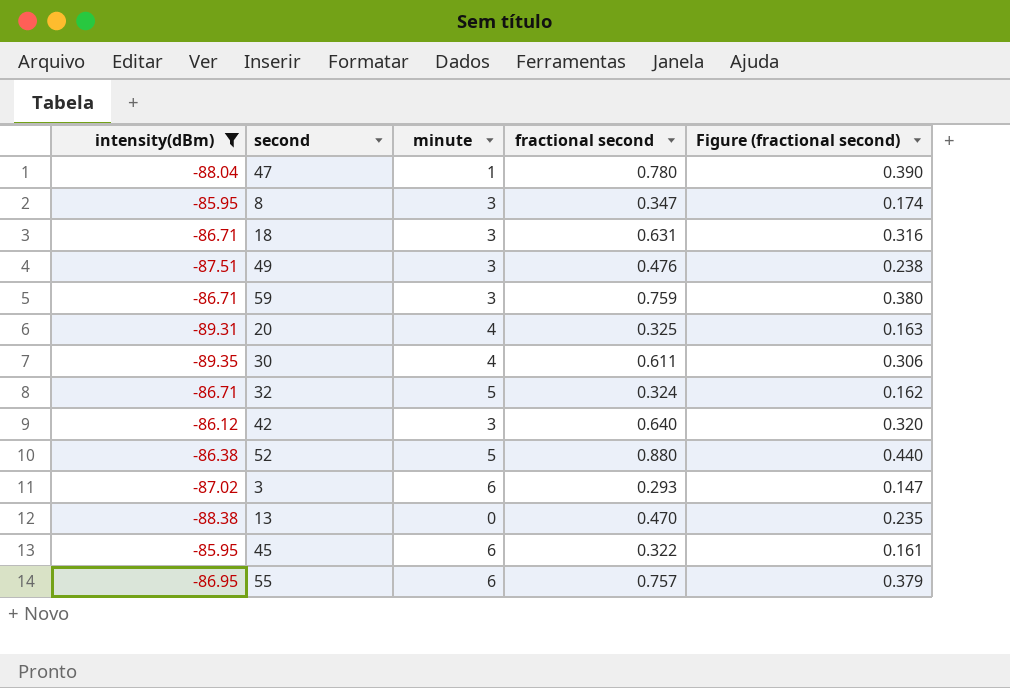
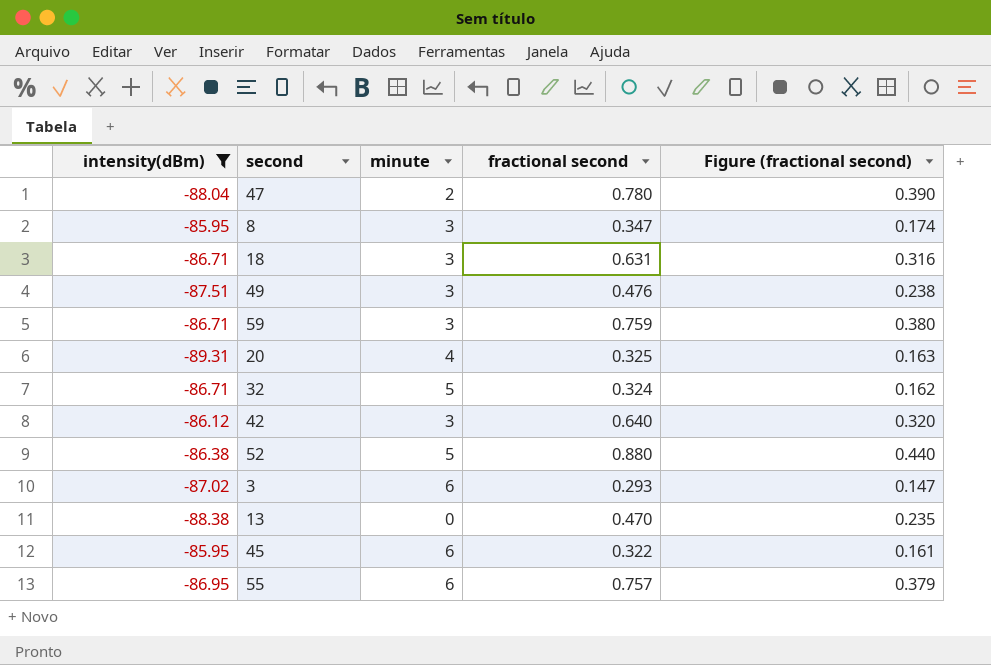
row 30: -89.35 | 4 | 0.611 | 0.306 -> none
47 | minute: 1 -> 2

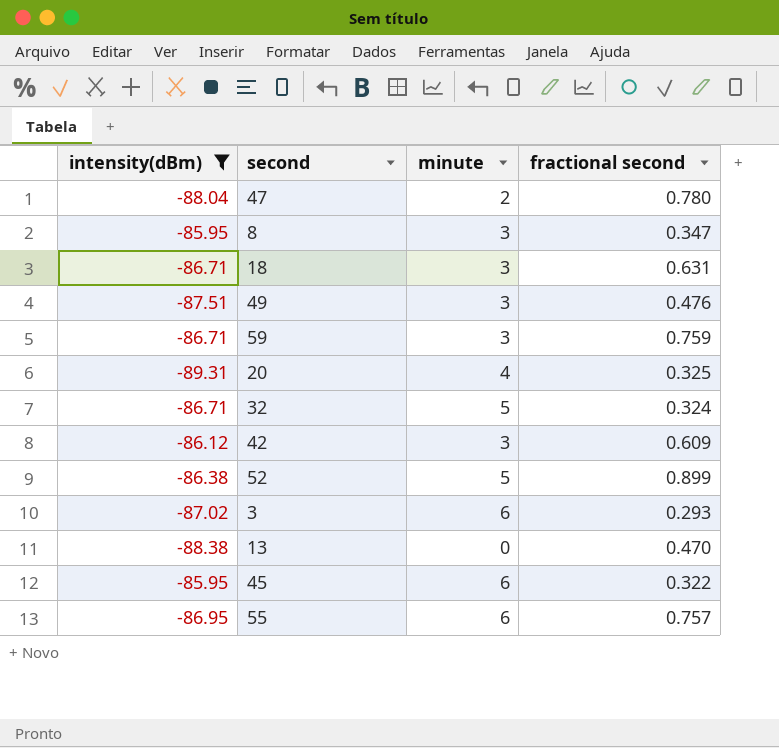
column Figure (fractional second) | formula: [fractional second] * 0.5 -> none
42 | fractional second: 0.640 -> 0.609
52 | fractional second: 0.880 -> 0.899

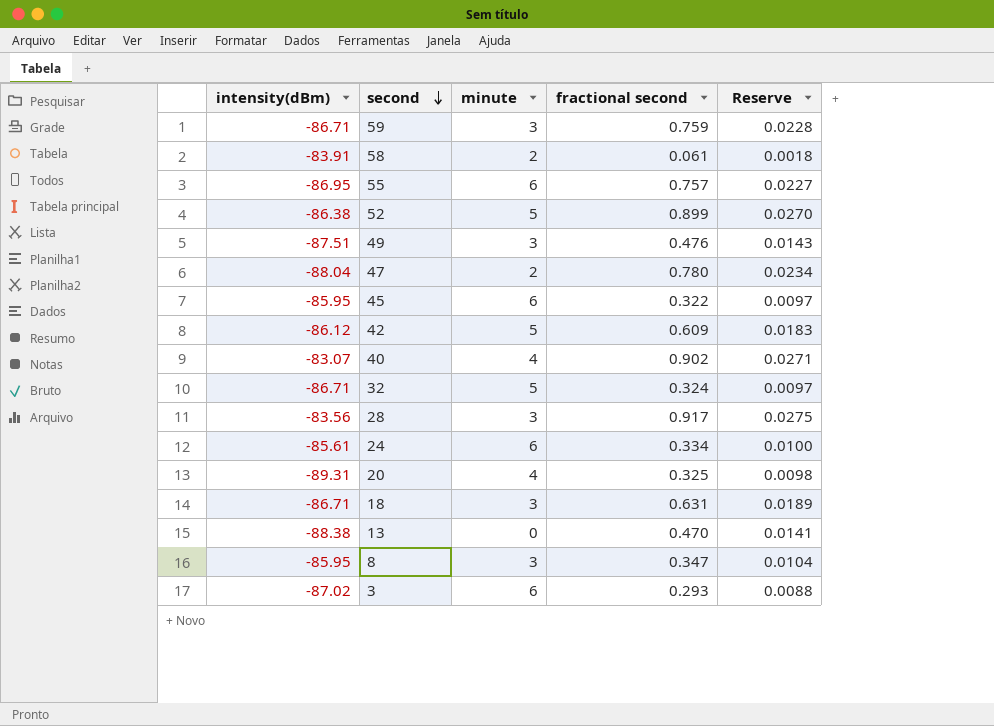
filter: intensity(dBm) <= -85.95 -> none
row order: none -> second descending
column Reserve | formula: none -> [fractional second] * 0.03
42 | minute: 3 -> 5

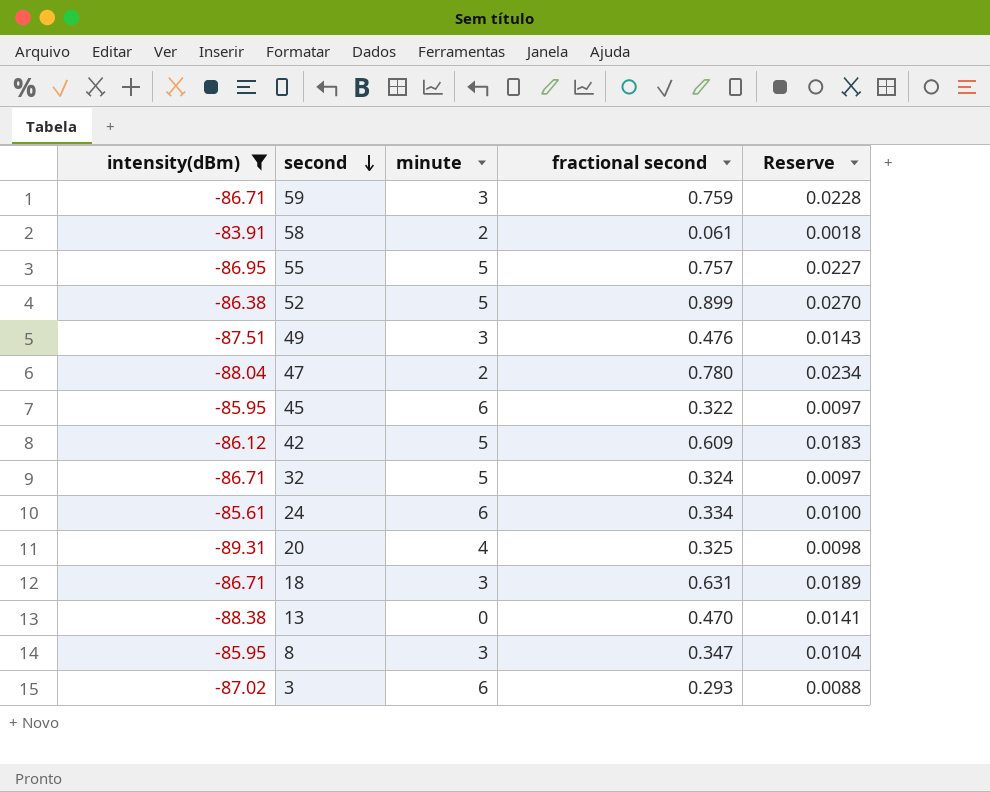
filter: none -> intensity(dBm) <= -83.91
55 | minute: 6 -> 5

